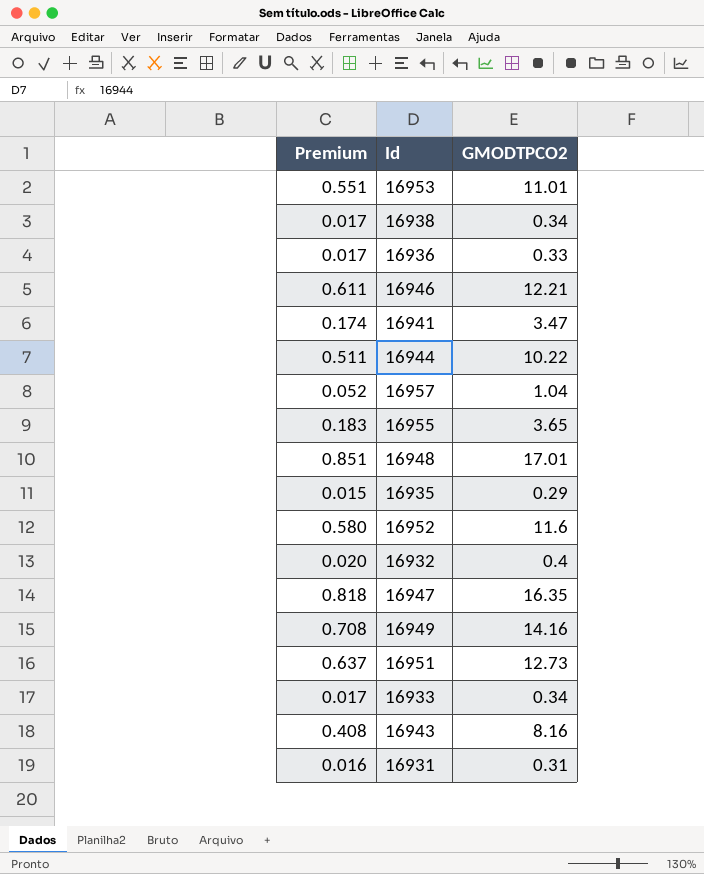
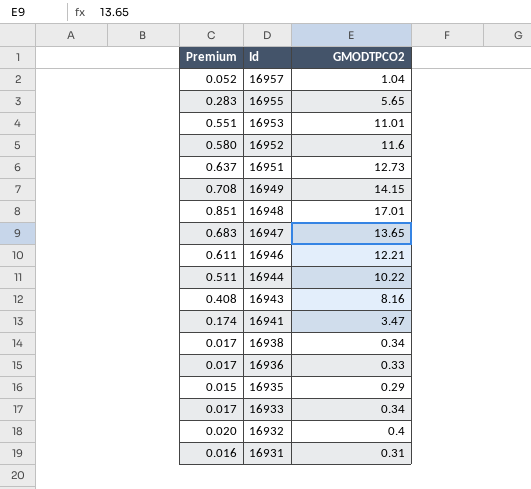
row order: none -> Id descending
16955 | Premium: 0.183 -> 0.283
16955 | GMODTPCO2: 3.65 -> 5.65
16949 | GMODTPCO2: 14.16 -> 14.15
16947 | Premium: 0.818 -> 0.683
16947 | GMODTPCO2: 16.35 -> 13.65

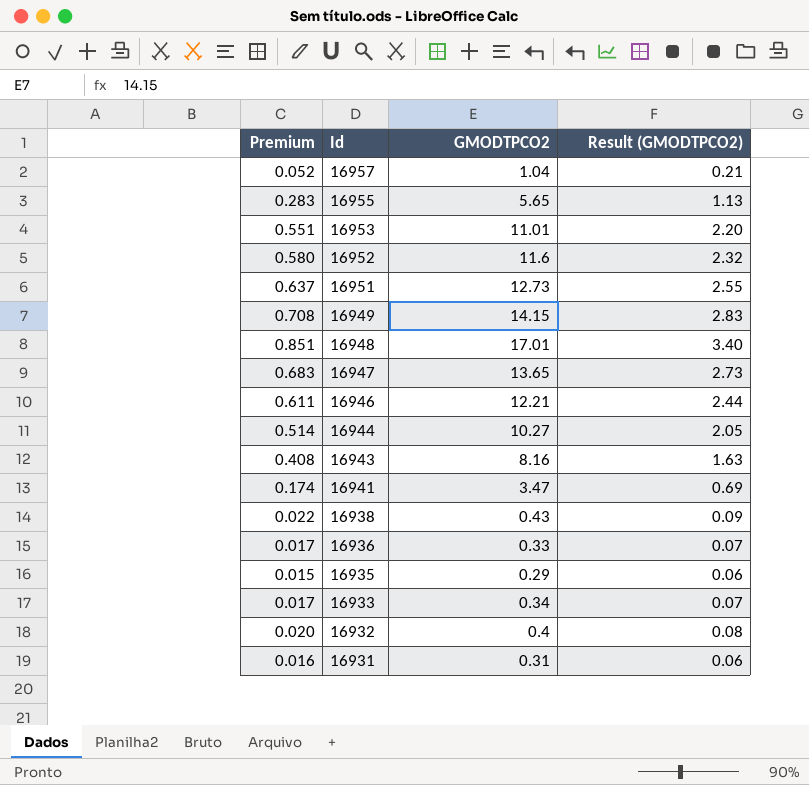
column Result (GMODTPCO2) | formula: none -> [GMODTPCO2] * 0.2
16944 | Premium: 0.511 -> 0.514
16944 | GMODTPCO2: 10.22 -> 10.27
16938 | Premium: 0.017 -> 0.022
16938 | GMODTPCO2: 0.34 -> 0.43

